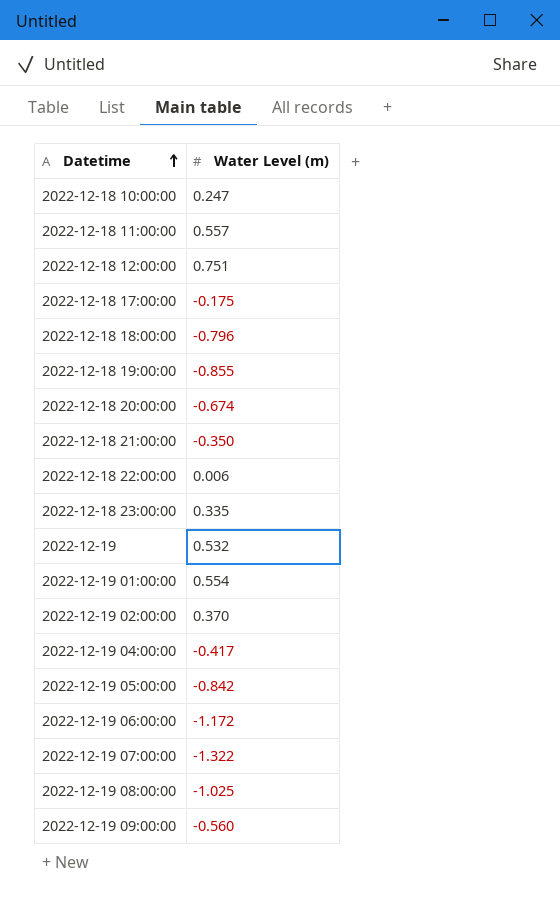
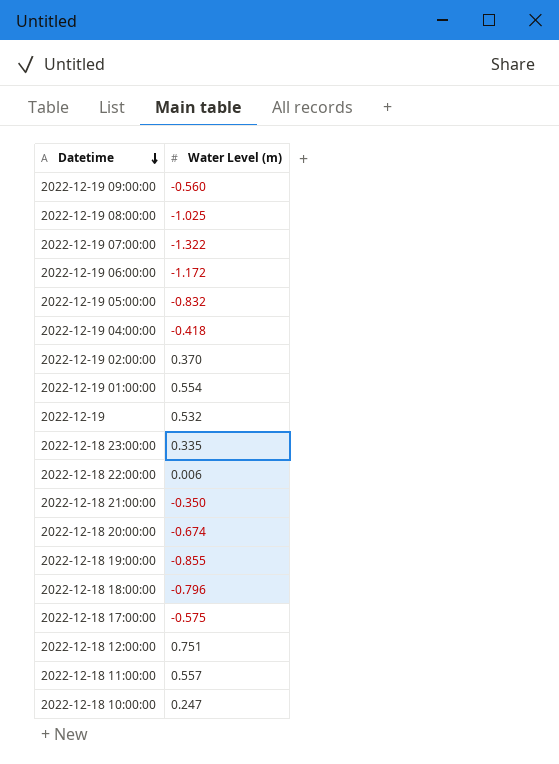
row order: Datetime ascending -> Datetime descending
2022-12-19 05:00:00 | Water Level (m): -0.842 -> -0.832
2022-12-19 04:00:00 | Water Level (m): -0.417 -> -0.418
2022-12-18 17:00:00 | Water Level (m): -0.175 -> -0.575

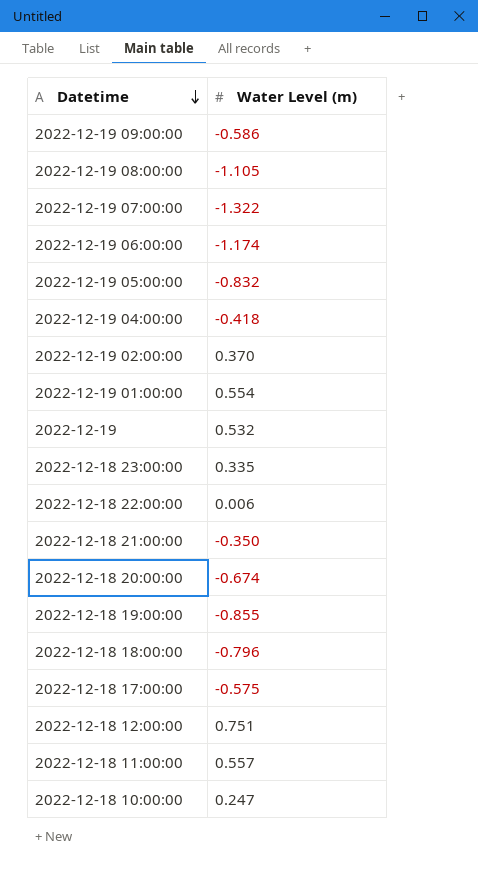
2022-12-19 09:00:00 | Water Level (m): -0.560 -> -0.586
2022-12-19 08:00:00 | Water Level (m): -1.025 -> -1.105
2022-12-19 06:00:00 | Water Level (m): -1.172 -> -1.174

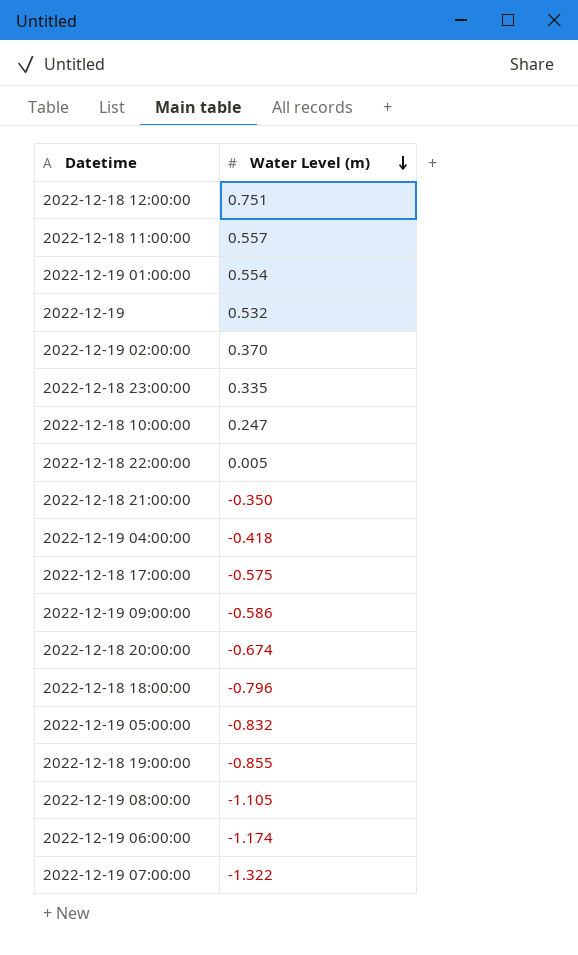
row order: Datetime descending -> Water Level (m) descending
2022-12-18 22:00:00 | Water Level (m): 0.006 -> 0.005

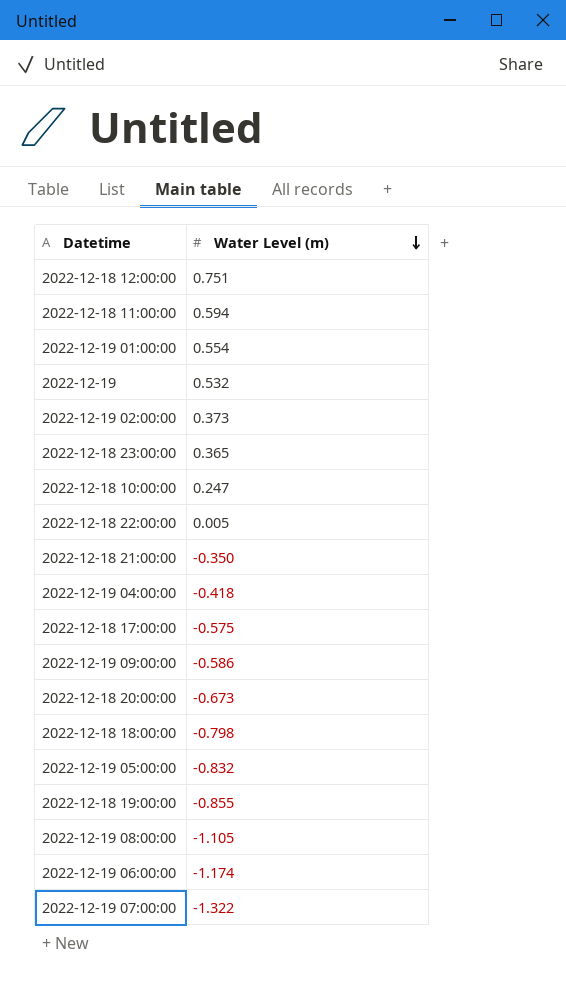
2022-12-18 11:00:00 | Water Level (m): 0.557 -> 0.594
2022-12-19 02:00:00 | Water Level (m): 0.370 -> 0.373
2022-12-18 23:00:00 | Water Level (m): 0.335 -> 0.365
2022-12-18 20:00:00 | Water Level (m): -0.674 -> -0.673
2022-12-18 18:00:00 | Water Level (m): -0.796 -> -0.798

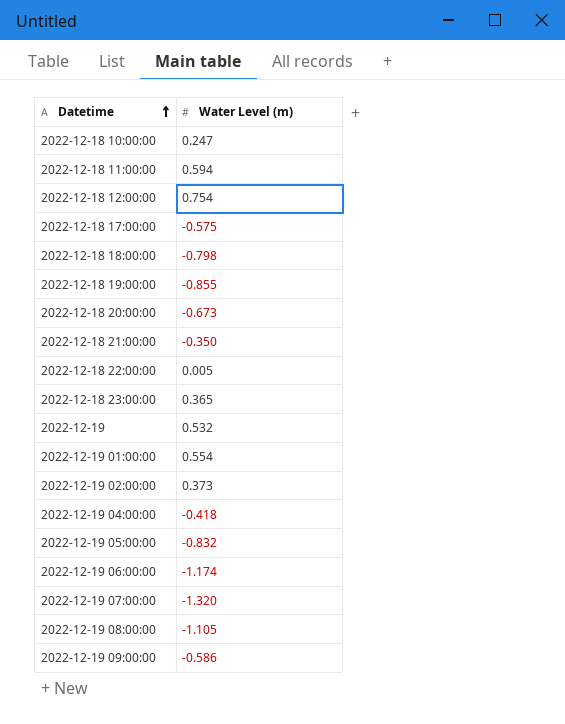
row order: Water Level (m) descending -> Datetime ascending
2022-12-18 12:00:00 | Water Level (m): 0.751 -> 0.754
2022-12-19 07:00:00 | Water Level (m): -1.322 -> -1.320

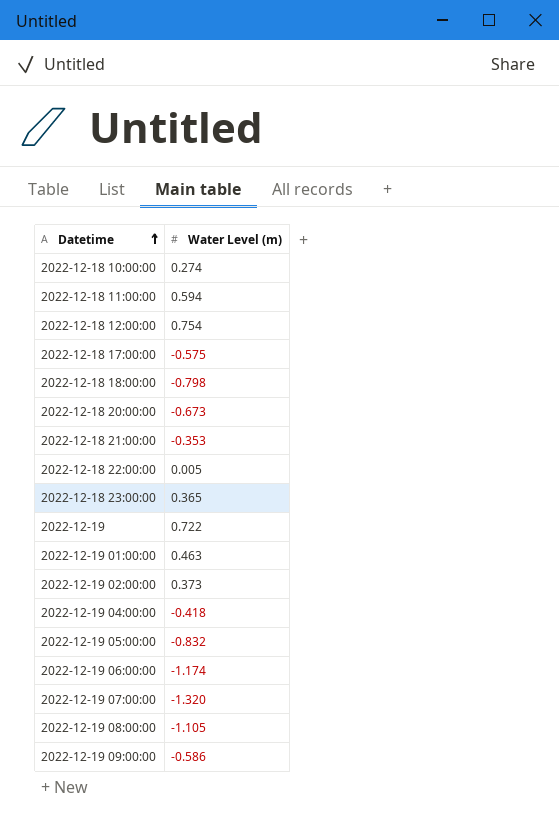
row 2022-12-18 19:00:00: -0.855 -> none
2022-12-18 10:00:00 | Water Level (m): 0.247 -> 0.274
2022-12-18 21:00:00 | Water Level (m): -0.350 -> -0.353
2022-12-19 | Water Level (m): 0.532 -> 0.722
2022-12-19 01:00:00 | Water Level (m): 0.554 -> 0.463

